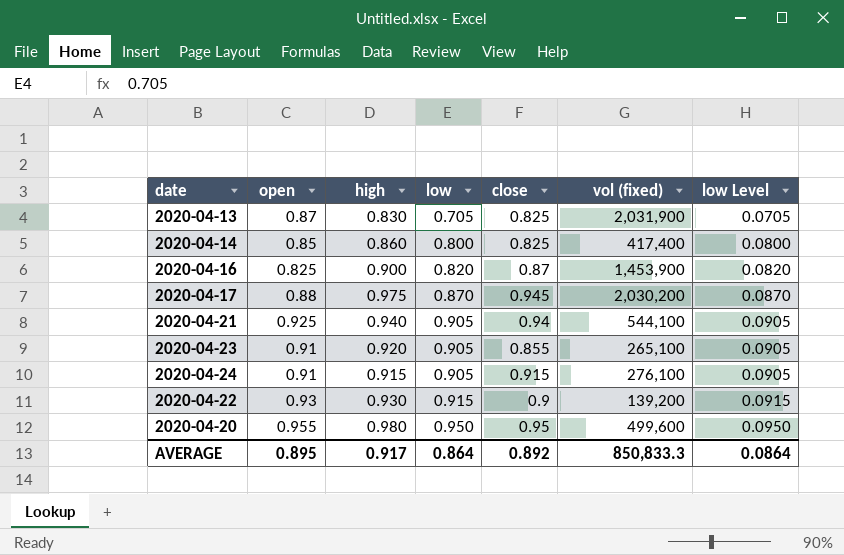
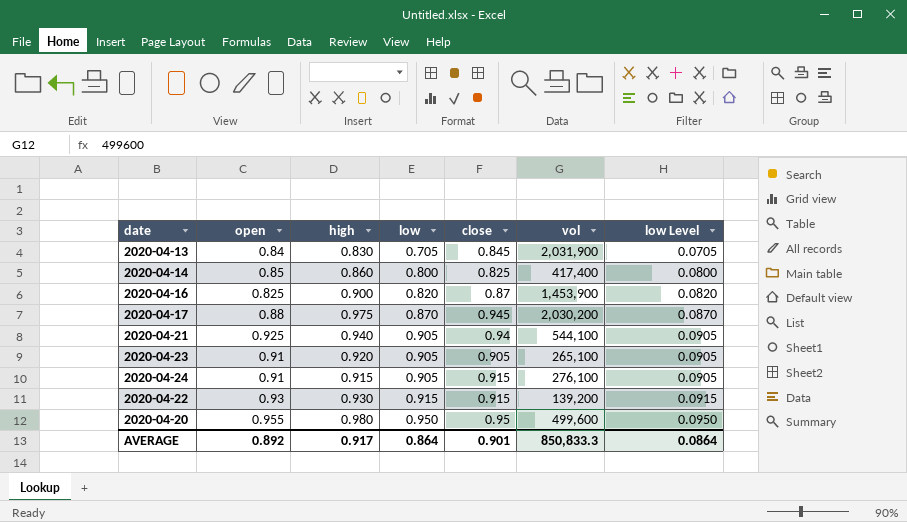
column name: vol (fixed) -> vol
2020-04-13 | open: 0.87 -> 0.84
2020-04-13 | close: 0.825 -> 0.845
2020-04-23 | close: 0.855 -> 0.905
2020-04-22 | close: 0.9 -> 0.915
AVERAGE | open: 0.895 -> 0.892
AVERAGE | close: 0.892 -> 0.901

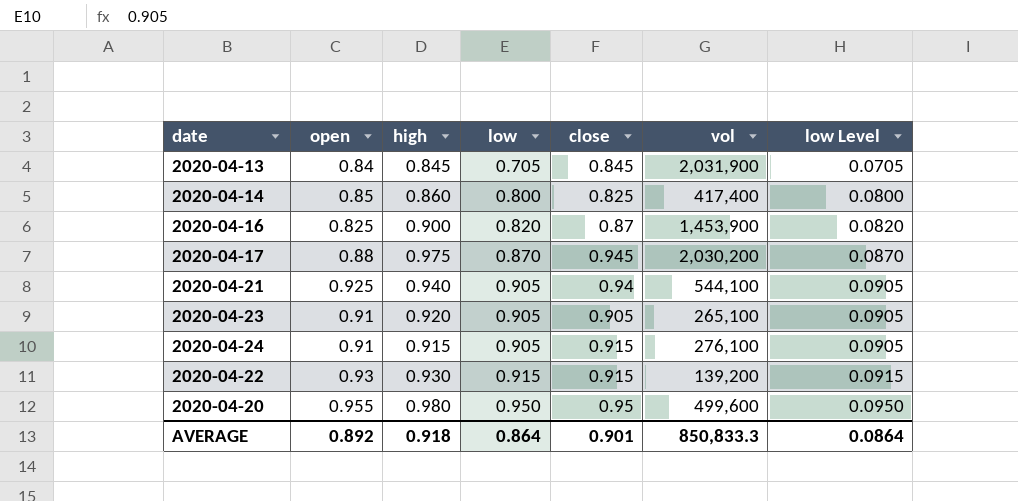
2020-04-13 | high: 0.830 -> 0.845
AVERAGE | high: 0.917 -> 0.918

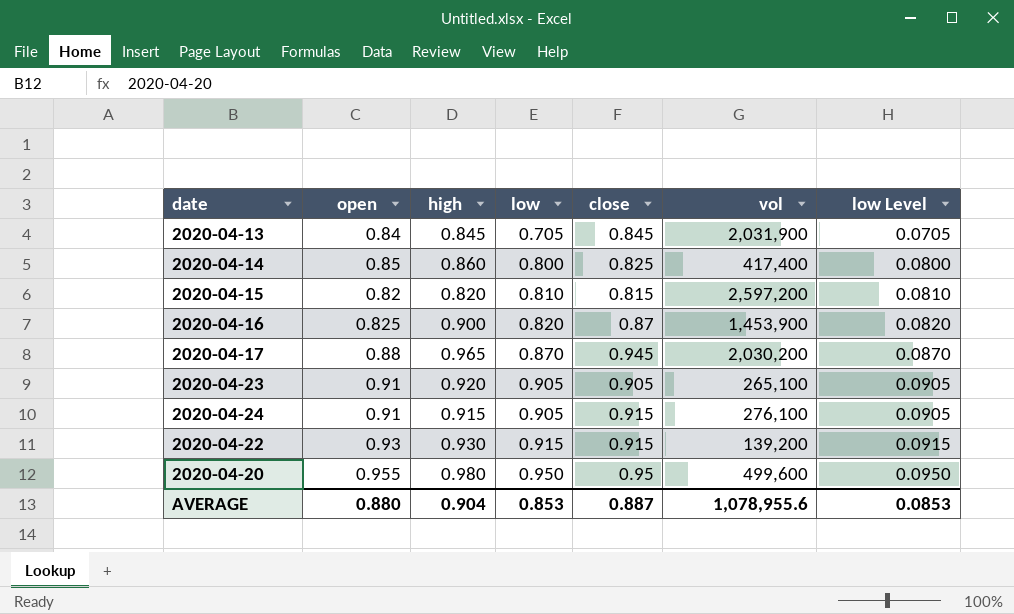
row 2020-04-21: 0.925 | 0.940 | 0.905 | 0.94 | 544,100 | 0.0905 -> none
row 2020-04-15: none -> 0.82 | 0.820 | 0.810 | 0.815 | 2,597,200 | 0.0810
2020-04-17 | high: 0.975 -> 0.965
AVERAGE | open: 0.892 -> 0.880
AVERAGE | high: 0.918 -> 0.904
AVERAGE | low: 0.864 -> 0.853
AVERAGE | close: 0.901 -> 0.887
AVERAGE | vol: 850,833.3 -> 1,078,955.6
AVERAGE | low Level: 0.0864 -> 0.0853

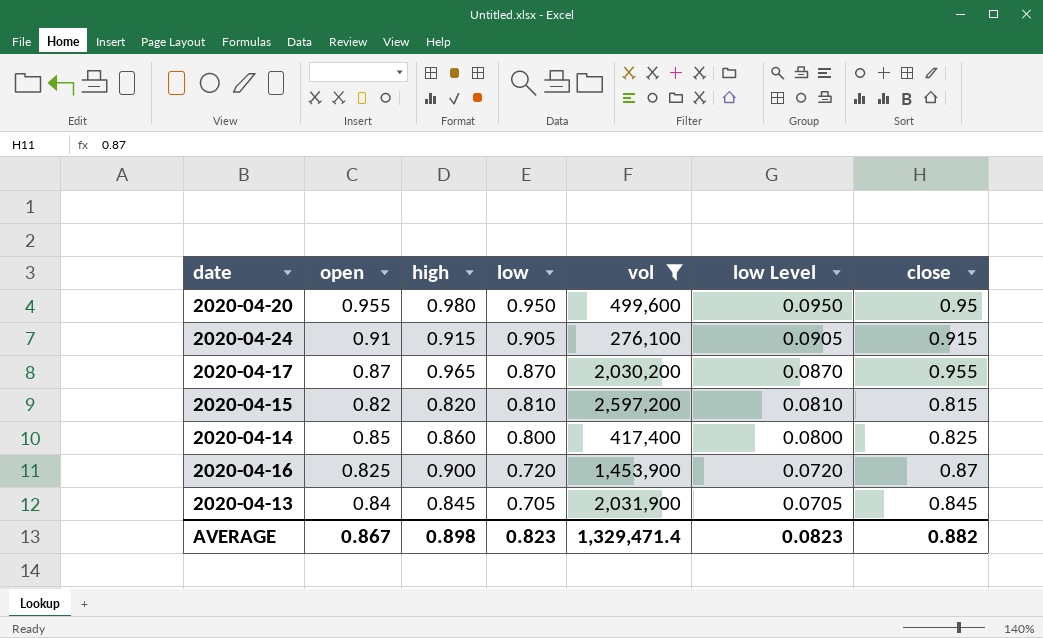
filter: none -> vol >= 276,100
row order: low ascending -> low descending
column close | position: 5 -> 7
2020-04-17 | open: 0.88 -> 0.87
2020-04-17 | close: 0.945 -> 0.955
2020-04-16 | low: 0.820 -> 0.720
2020-04-16 | low Level: 0.0820 -> 0.0720
AVERAGE | open: 0.880 -> 0.867
AVERAGE | high: 0.904 -> 0.898
AVERAGE | low: 0.853 -> 0.823
AVERAGE | vol: 1,078,955.6 -> 1,329,471.4
AVERAGE | low Level: 0.0853 -> 0.0823
AVERAGE | close: 0.887 -> 0.882

